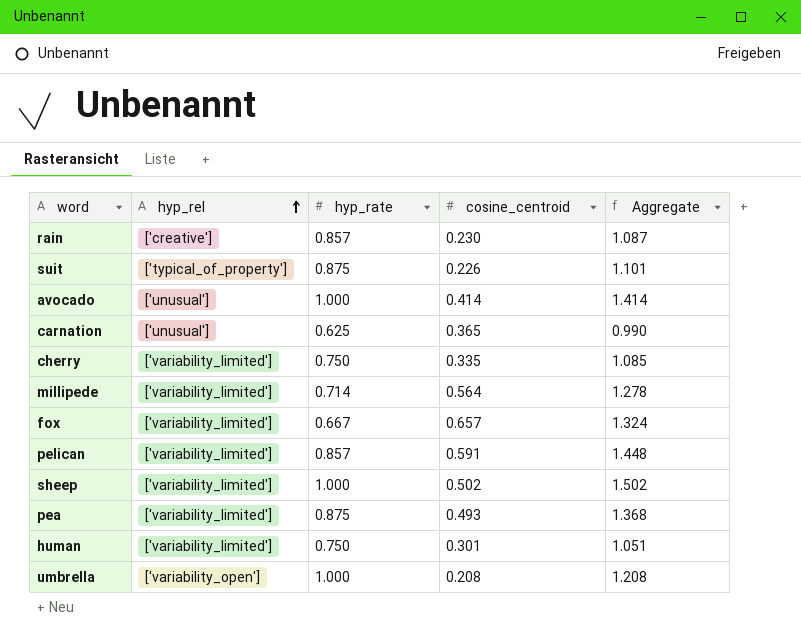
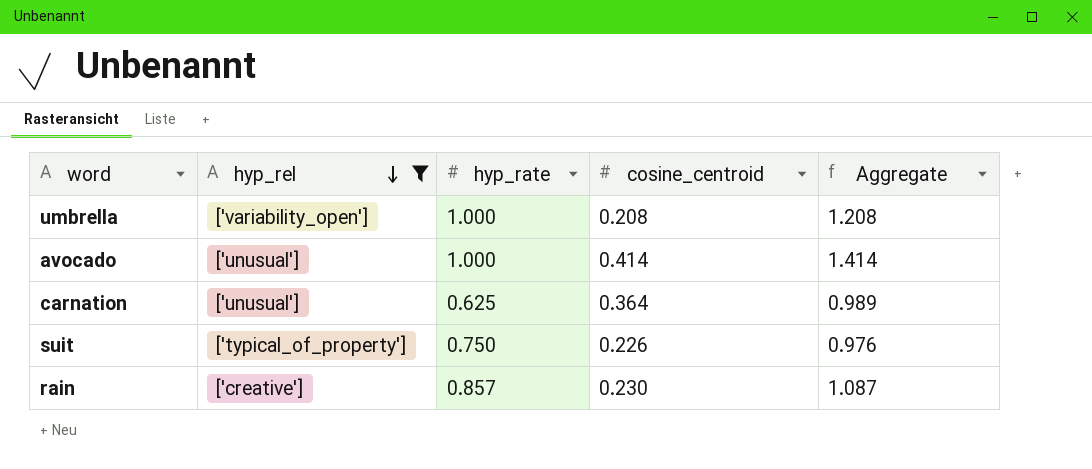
filter: none -> hyp_rel != ['variability_limited']
row order: hyp_rel ascending -> hyp_rel descending
carnation | cosine_centroid: 0.365 -> 0.364
carnation | Aggregate: 0.990 -> 0.989
suit | hyp_rate: 0.875 -> 0.750
suit | Aggregate: 1.101 -> 0.976

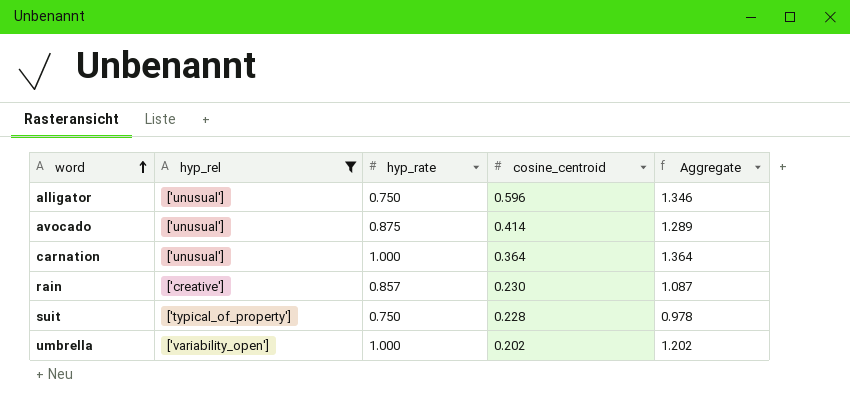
row order: hyp_rel descending -> word ascending
row alligator: none -> ['unusual'] | 0.750 | 0.596 | 1.346
avocado | hyp_rate: 1.000 -> 0.875
avocado | Aggregate: 1.414 -> 1.289
carnation | hyp_rate: 0.625 -> 1.000
carnation | Aggregate: 0.989 -> 1.364
suit | cosine_centroid: 0.226 -> 0.228
suit | Aggregate: 0.976 -> 0.978
umbrella | cosine_centroid: 0.208 -> 0.202
umbrella | Aggregate: 1.208 -> 1.202

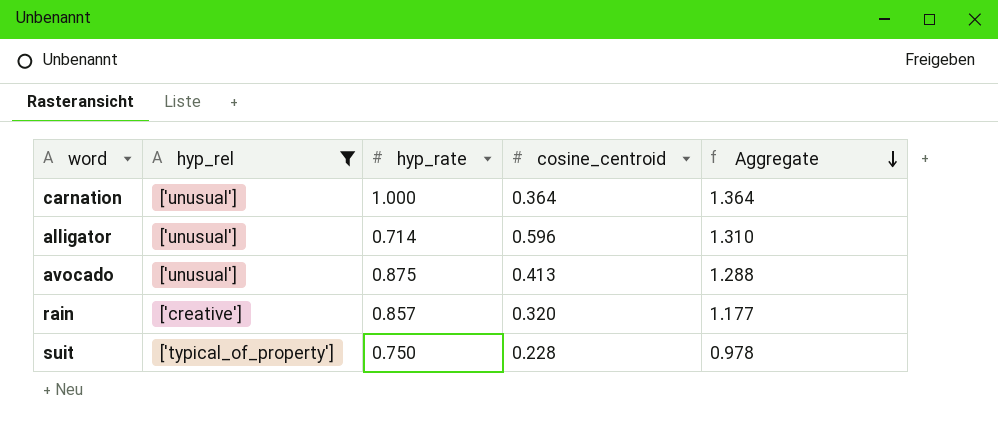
row order: word ascending -> Aggregate descending
row umbrella: ['variability_open'] | 1.000 | 0.202 | 1.202 -> none
alligator | hyp_rate: 0.750 -> 0.714
alligator | Aggregate: 1.346 -> 1.310
avocado | cosine_centroid: 0.414 -> 0.413
avocado | Aggregate: 1.289 -> 1.288
rain | cosine_centroid: 0.230 -> 0.320
rain | Aggregate: 1.087 -> 1.177

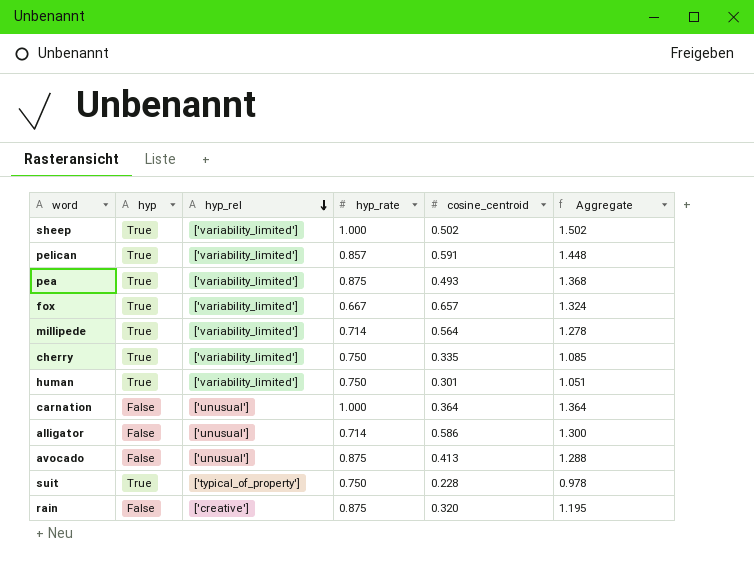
filter: hyp_rel != ['variability_limited'] -> none
row order: Aggregate descending -> hyp_rel descending
column hyp | position: none -> 2
alligator | cosine_centroid: 0.596 -> 0.586
alligator | Aggregate: 1.310 -> 1.300
rain | hyp_rate: 0.857 -> 0.875
rain | Aggregate: 1.177 -> 1.195

